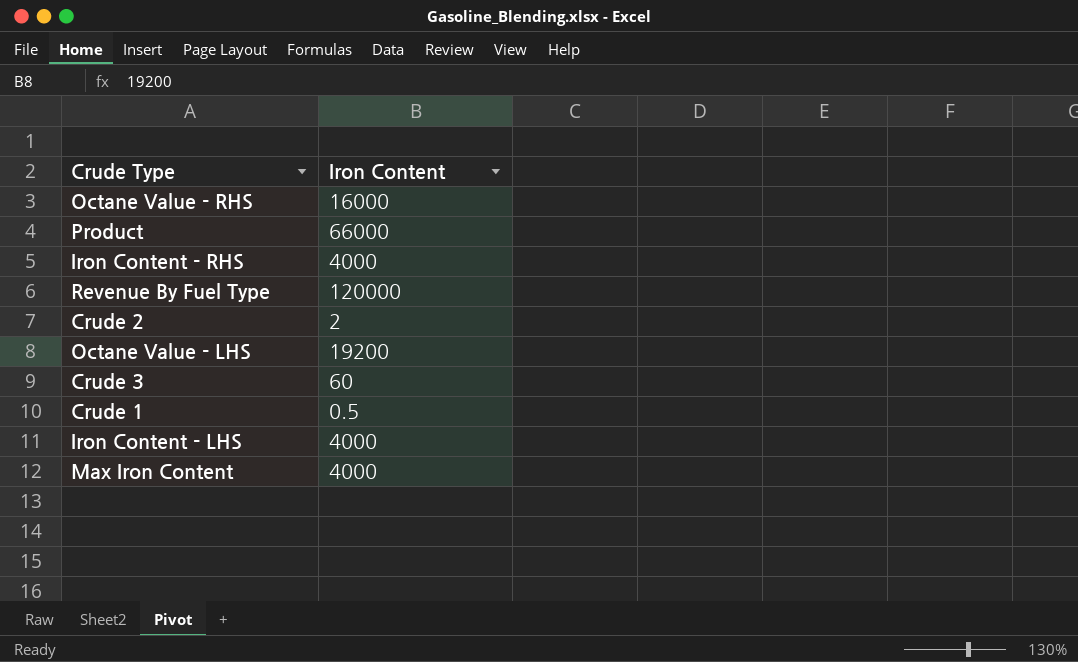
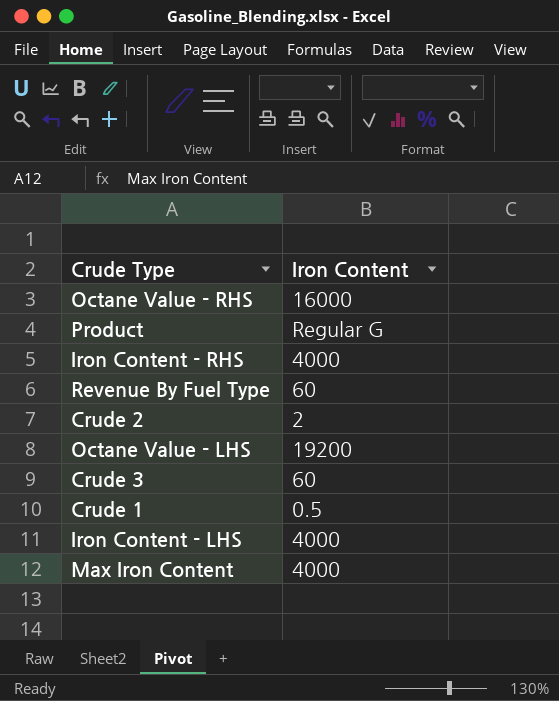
Product | Iron Content: 66000 -> Regular G
Revenue By Fuel Type | Iron Content: 120000 -> 60

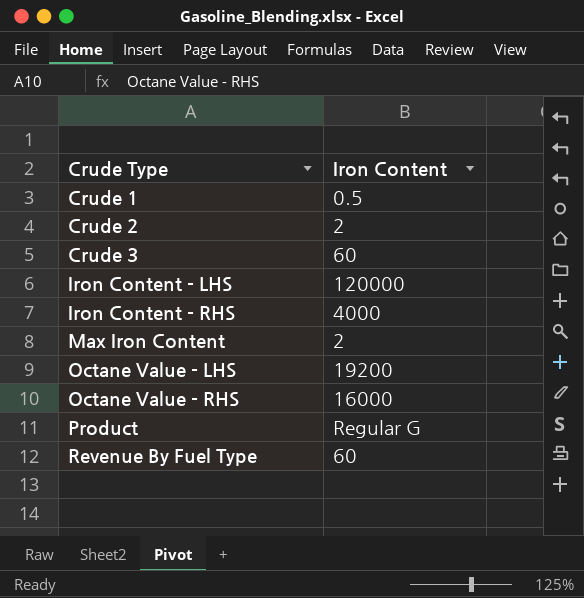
row order: none -> Crude Type ascending
Iron Content - LHS | Iron Content: 4000 -> 120000
Max Iron Content | Iron Content: 4000 -> 2

